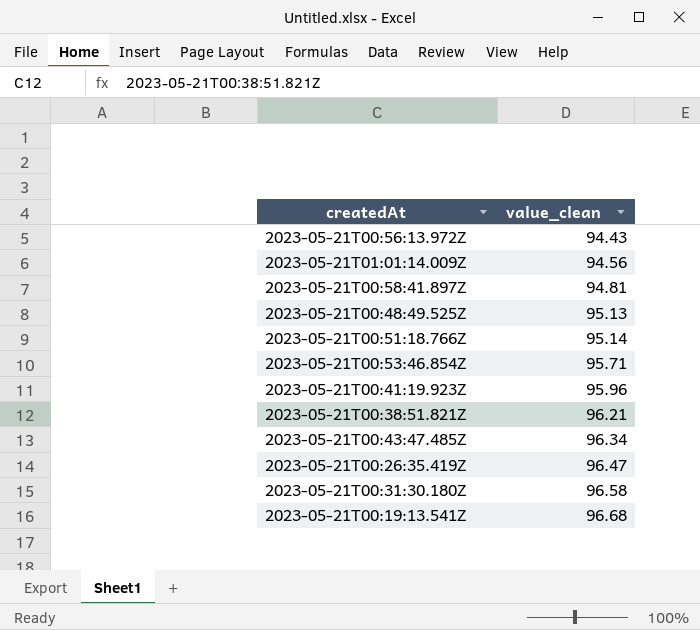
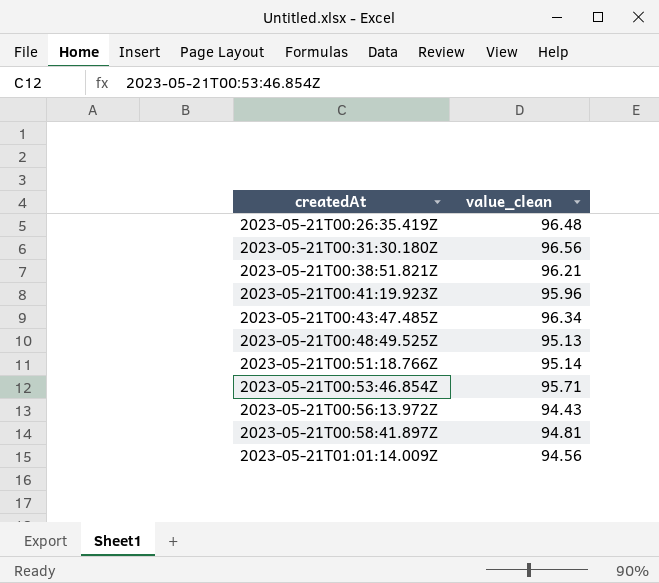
row order: value_clean ascending -> createdAt ascending
row 2023-05-21T00:19:13.541Z: 96.68 -> none
2023-05-21T00:26:35.419Z | value_clean: 96.47 -> 96.48
2023-05-21T00:31:30.180Z | value_clean: 96.58 -> 96.56

